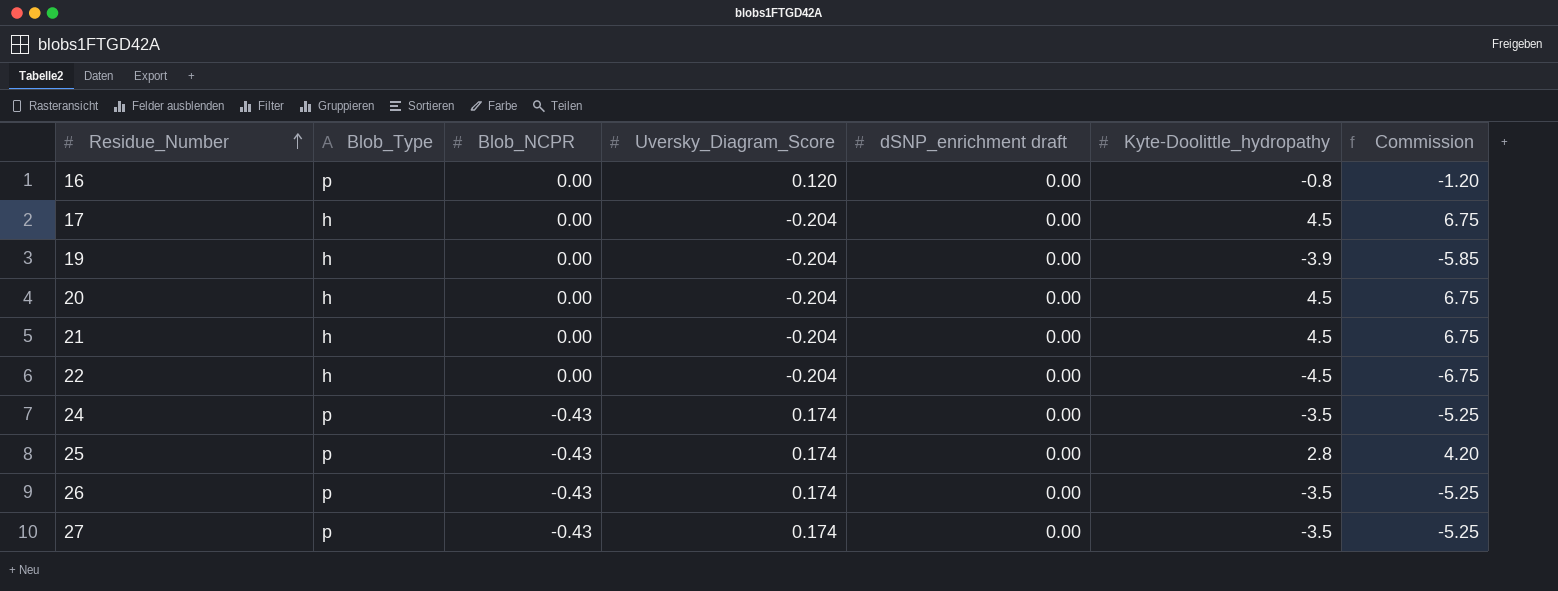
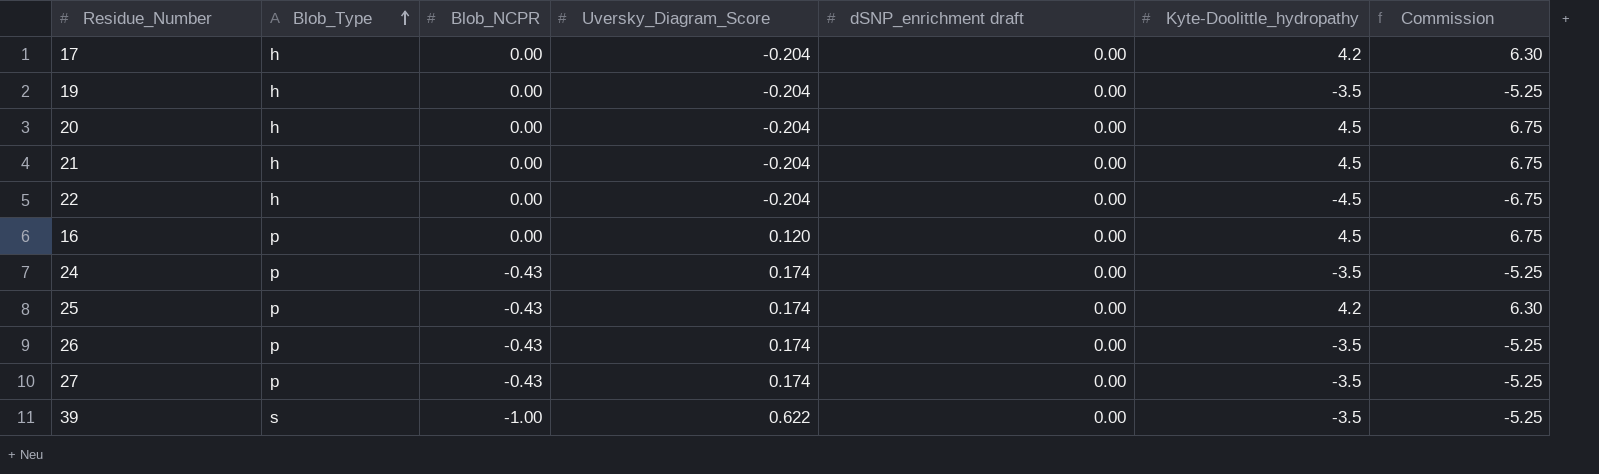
row order: Residue_Number ascending -> Blob_Type ascending
17 | Kyte-Doolittle_hydropathy: 4.5 -> 4.2
17 | Commission: 6.75 -> 6.30
19 | Kyte-Doolittle_hydropathy: -3.9 -> -3.5
19 | Commission: -5.85 -> -5.25
16 | Kyte-Doolittle_hydropathy: -0.8 -> 4.5
16 | Commission: -1.20 -> 6.75
25 | Kyte-Doolittle_hydropathy: 2.8 -> 4.2
25 | Commission: 4.20 -> 6.30
row 39: none -> s | -1.00 | 0.622 | 0.00 | -3.5 | -5.25

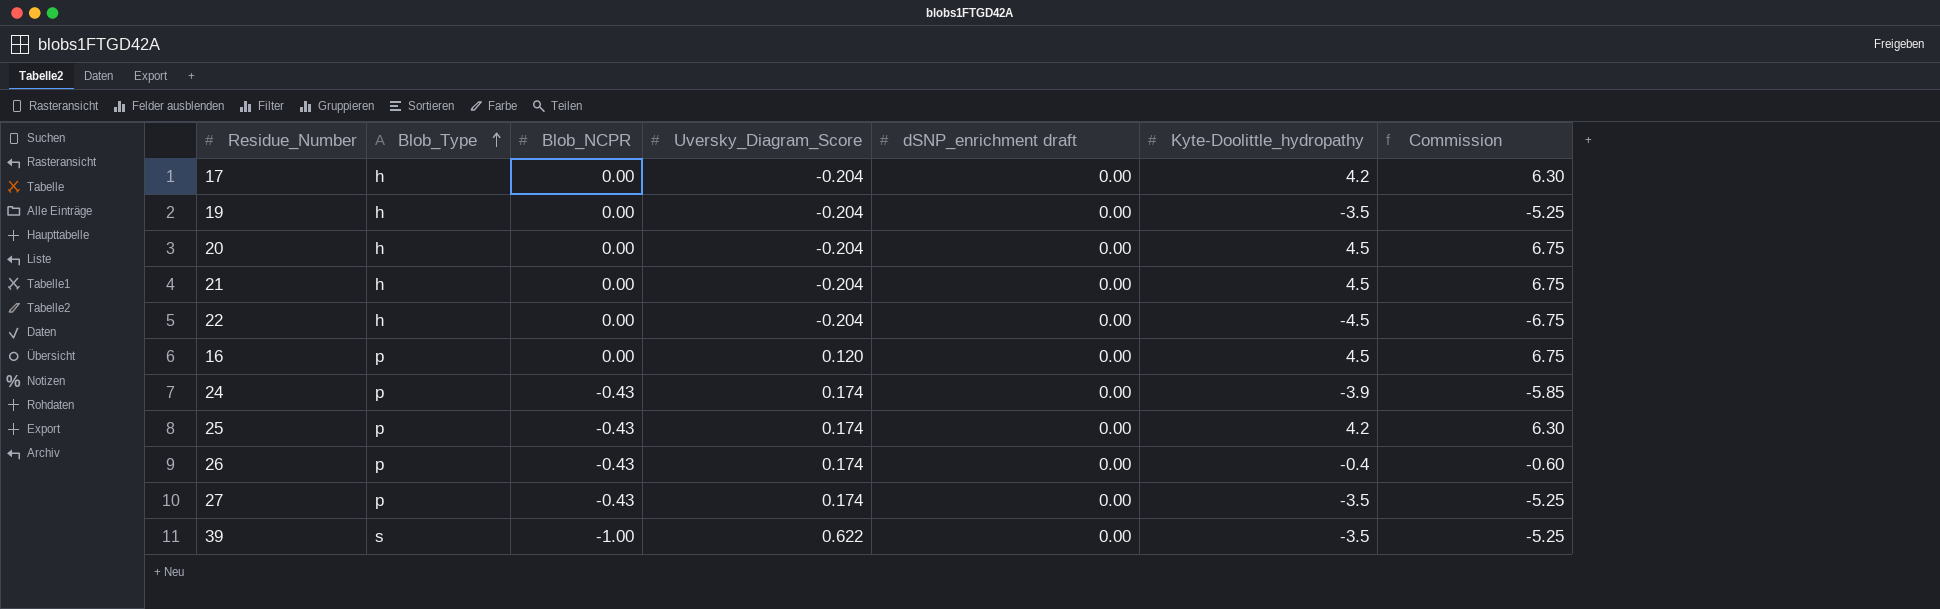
24 | Kyte-Doolittle_hydropathy: -3.5 -> -3.9
24 | Commission: -5.25 -> -5.85
26 | Kyte-Doolittle_hydropathy: -3.5 -> -0.4
26 | Commission: -5.25 -> -0.60

